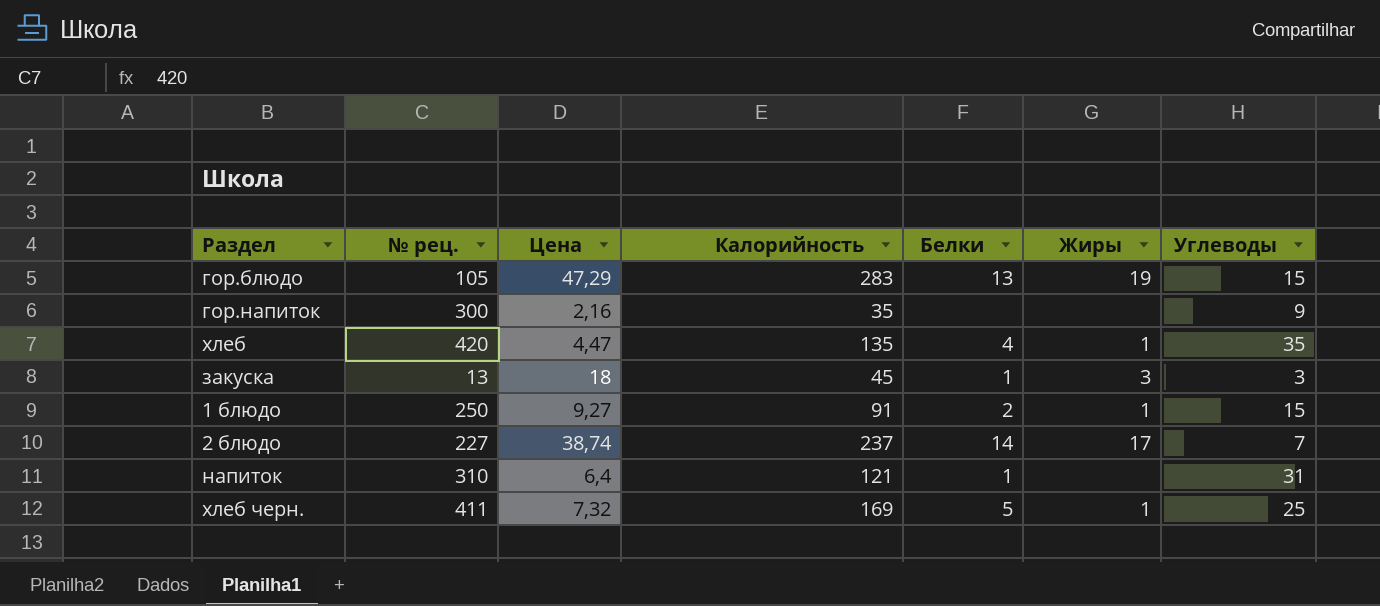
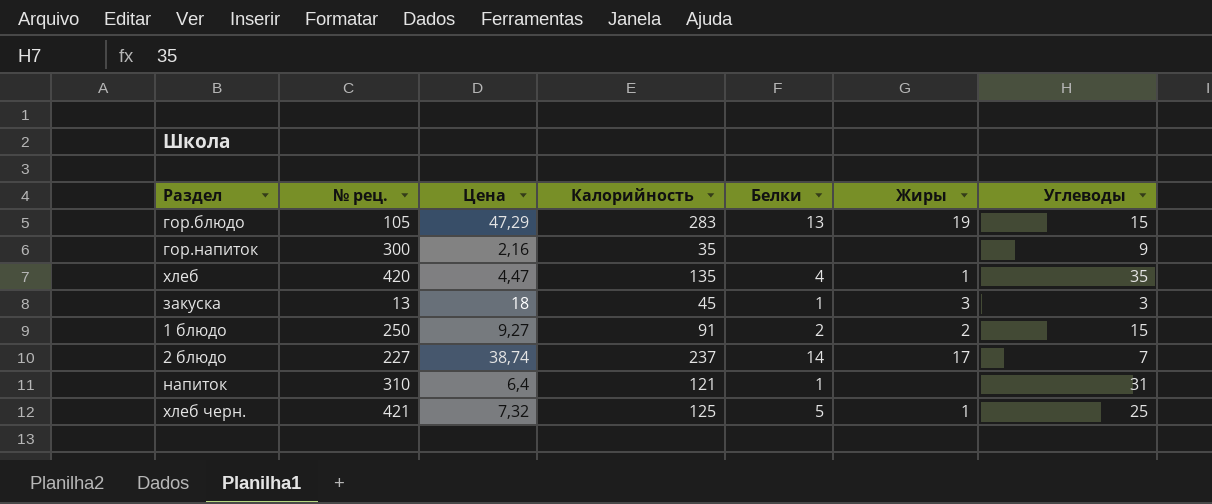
1 блюдо | Жиры: 1 -> 2
хлеб черн. | № рец.: 411 -> 421
хлеб черн. | Калорийность: 169 -> 125

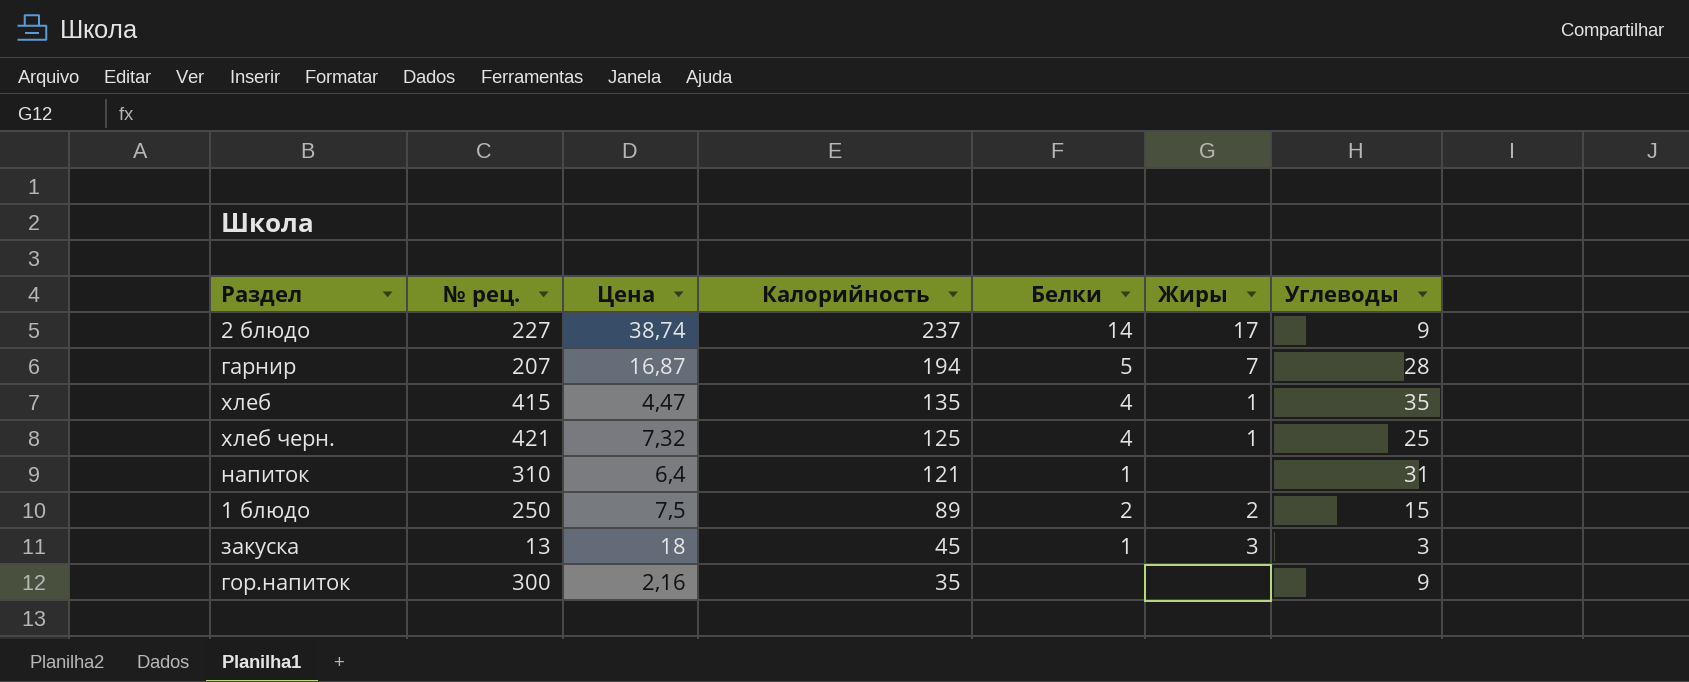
row order: none -> Калорийность descending
row гор.блюдо: 105 | 47,29 | 283 | 13 | 19 | 15 -> none
2 блюдо | Углеводы: 7 -> 9
row гарнир: none -> 207 | 16,87 | 194 | 5 | 7 | 28
хлеб | № рец.: 420 -> 415
хлеб черн. | Белки: 5 -> 4
1 блюдо | Цена: 9,27 -> 7,5
1 блюдо | Калорийность: 91 -> 89

